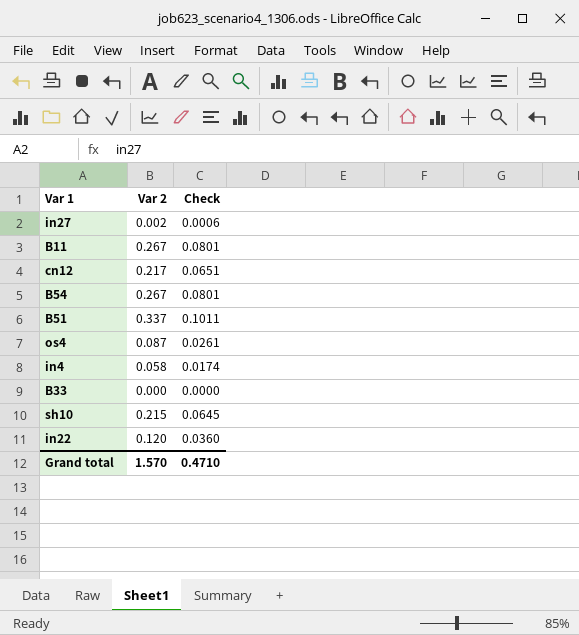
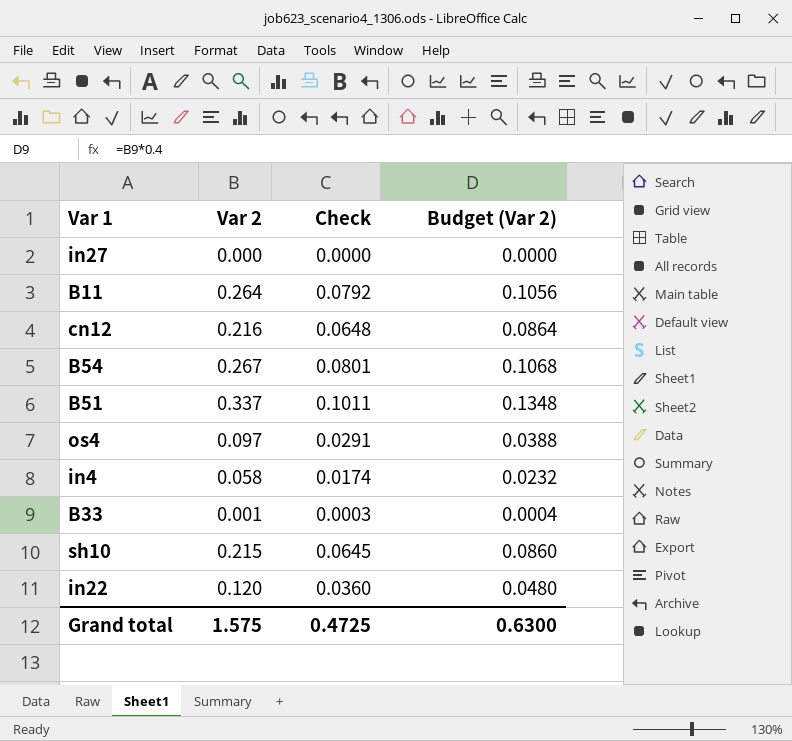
column Budget (Var 2) | formula: none -> [Var 2] * 0.4
in27 | Var 2: 0.002 -> 0.000
in27 | Check: 0.0006 -> 0.0000
B11 | Var 2: 0.267 -> 0.264
B11 | Check: 0.0801 -> 0.0792
cn12 | Var 2: 0.217 -> 0.216
cn12 | Check: 0.0651 -> 0.0648
os4 | Var 2: 0.087 -> 0.097
os4 | Check: 0.0261 -> 0.0291
B33 | Var 2: 0.000 -> 0.001
B33 | Check: 0.0000 -> 0.0003
Grand total | Var 2: 1.570 -> 1.575
Grand total | Check: 0.4710 -> 0.4725

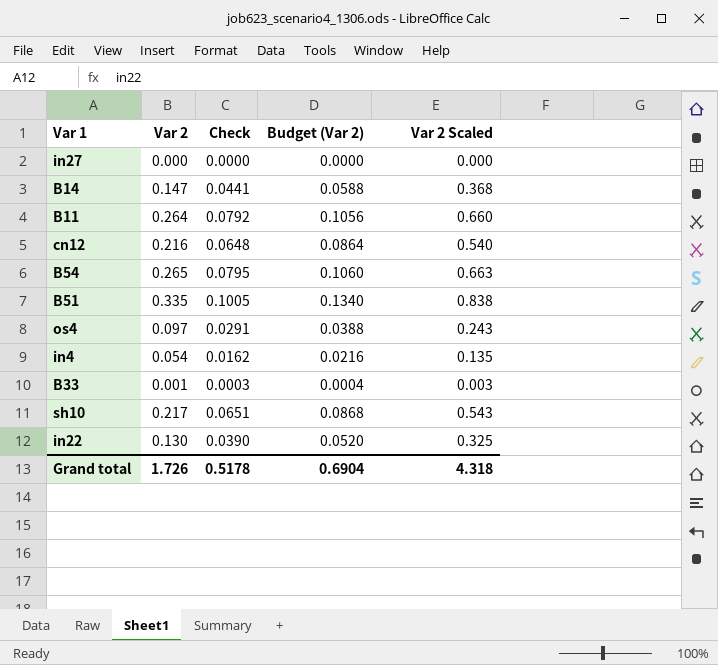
column Var 2 Scaled | formula: none -> [Var 2] * 2.5
row B14: none -> 0.147 | 0.0441 | 0.0588 | 0.368
B54 | Var 2: 0.267 -> 0.265
B54 | Check: 0.0801 -> 0.0795
B54 | Budget (Var 2): 0.1068 -> 0.1060
B51 | Var 2: 0.337 -> 0.335
B51 | Check: 0.1011 -> 0.1005
B51 | Budget (Var 2): 0.1348 -> 0.1340
in4 | Var 2: 0.058 -> 0.054
in4 | Check: 0.0174 -> 0.0162
in4 | Budget (Var 2): 0.0232 -> 0.0216
sh10 | Var 2: 0.215 -> 0.217
sh10 | Check: 0.0645 -> 0.0651
sh10 | Budget (Var 2): 0.0860 -> 0.0868
in22 | Var 2: 0.120 -> 0.130
in22 | Check: 0.0360 -> 0.0390
in22 | Budget (Var 2): 0.0480 -> 0.0520
Grand total | Var 2: 1.575 -> 1.726
Grand total | Check: 0.4725 -> 0.5178
Grand total | Budget (Var 2): 0.6300 -> 0.6904

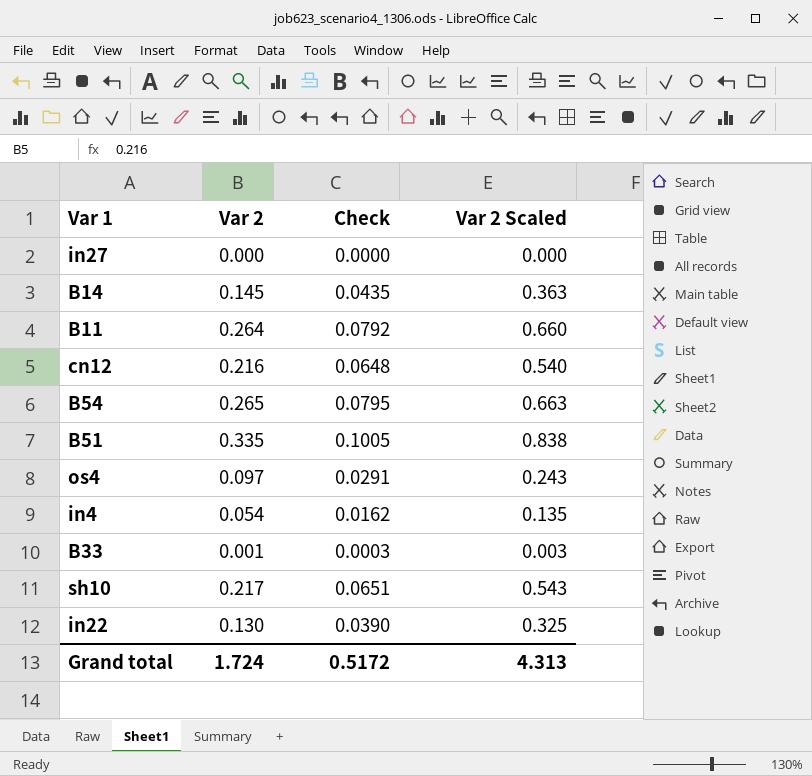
column Budget (Var 2) | formula: [Var 2] * 0.4 -> none
B14 | Var 2: 0.147 -> 0.145
B14 | Check: 0.0441 -> 0.0435
B14 | Var 2 Scaled: 0.368 -> 0.363
Grand total | Var 2: 1.726 -> 1.724
Grand total | Check: 0.5178 -> 0.5172
Grand total | Var 2 Scaled: 4.318 -> 4.313

